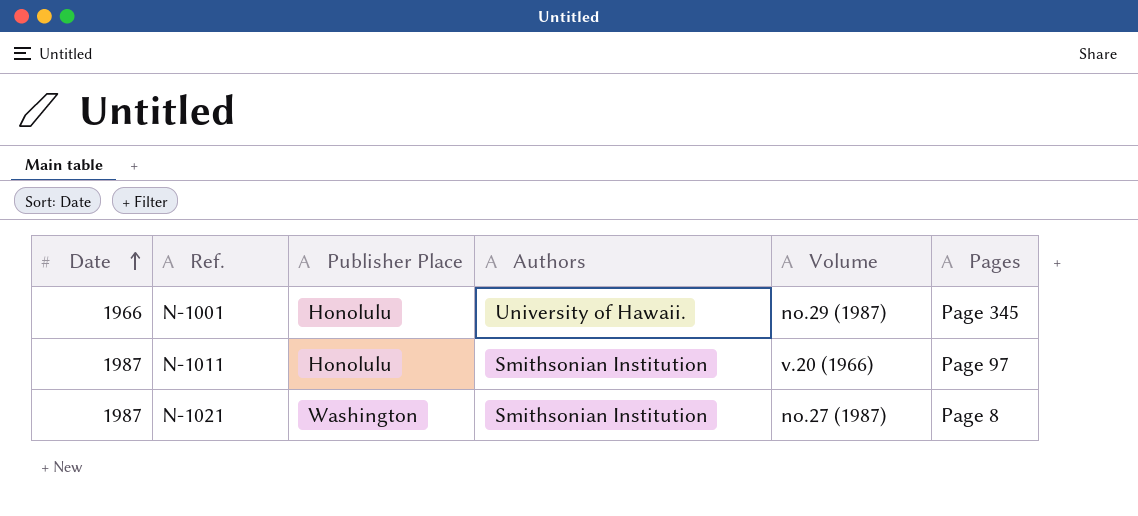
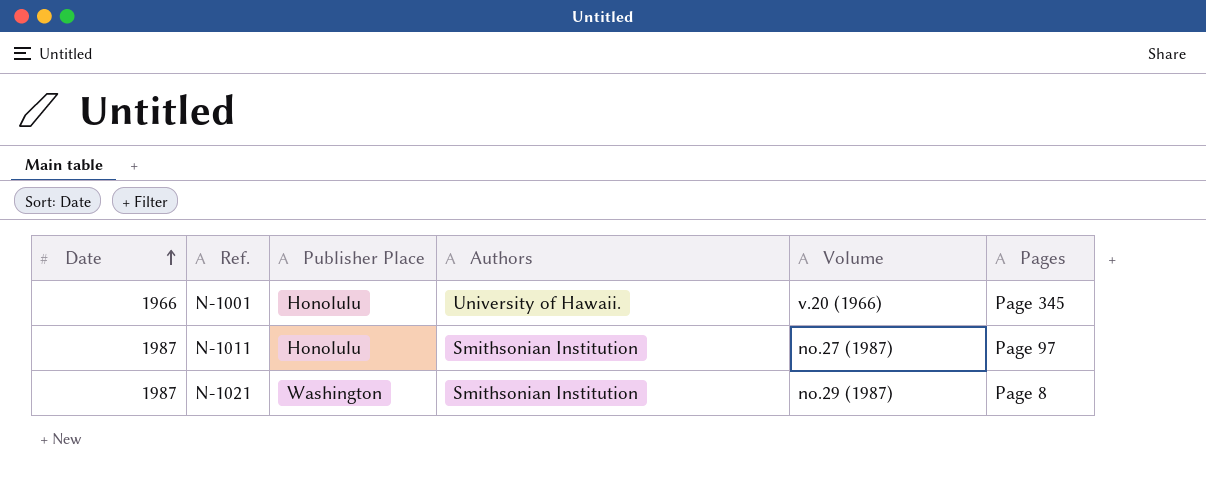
N-1001 | Volume: no.29 (1987) -> v.20 (1966)
N-1011 | Volume: v.20 (1966) -> no.27 (1987)
N-1021 | Volume: no.27 (1987) -> no.29 (1987)

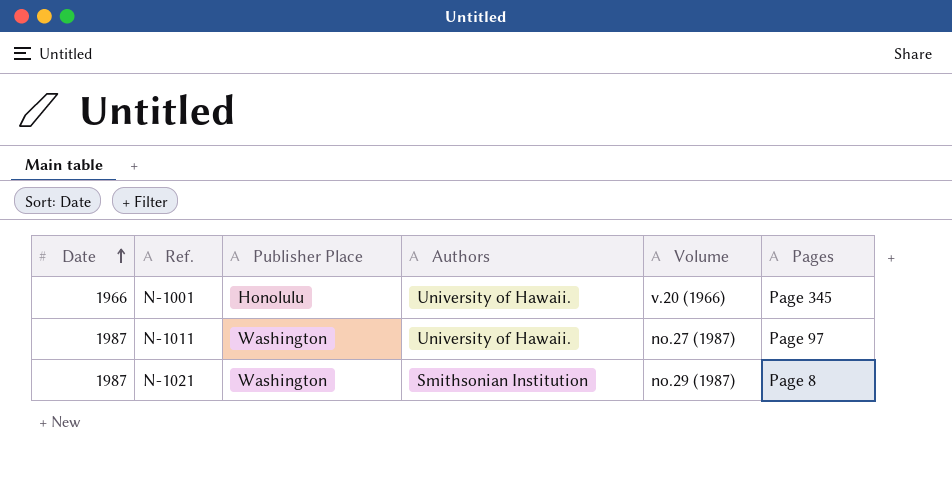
N-1011 | Publisher Place: Honolulu -> Washington
N-1011 | Authors: Smithsonian Institution -> University of Hawaii.

